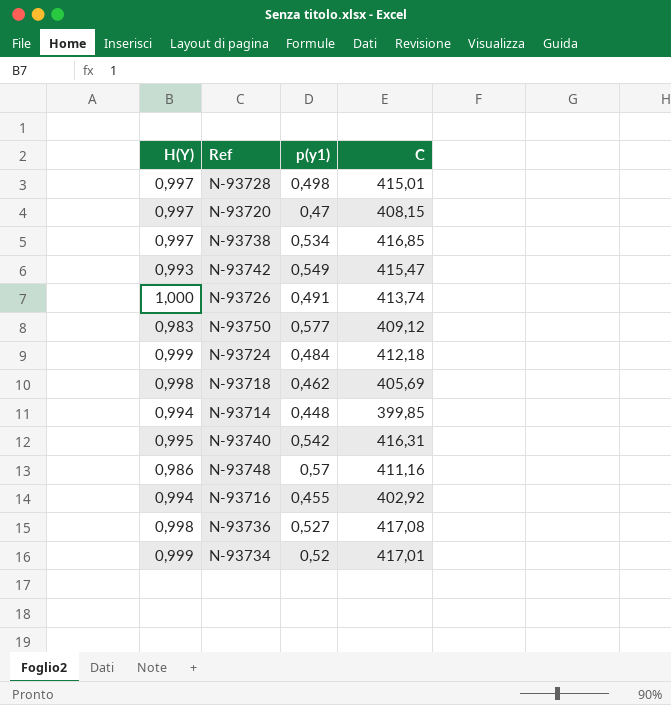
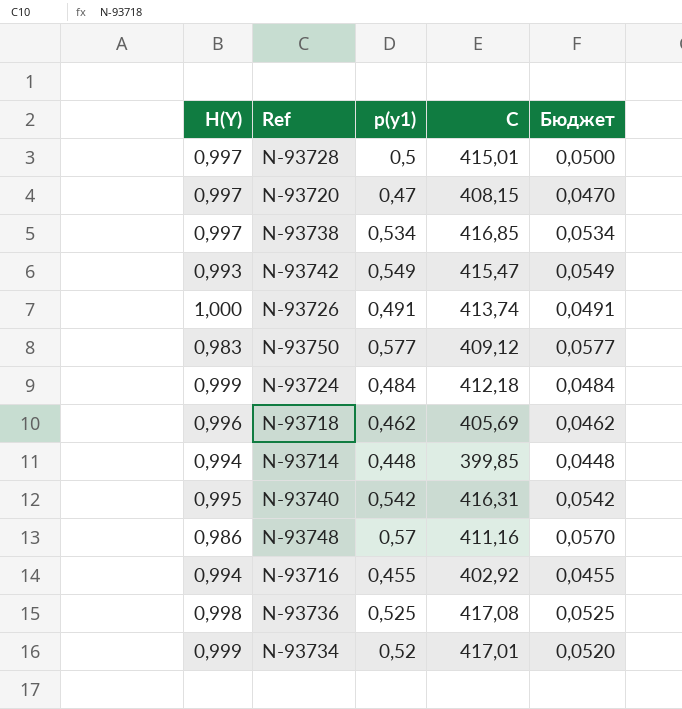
column Бюджет | formula: none -> [p(y1)] * 0,1
N-93728 | p(y1): 0,498 -> 0,5
N-93718 | H(Y): 0,998 -> 0,996
N-93736 | p(y1): 0,527 -> 0,525

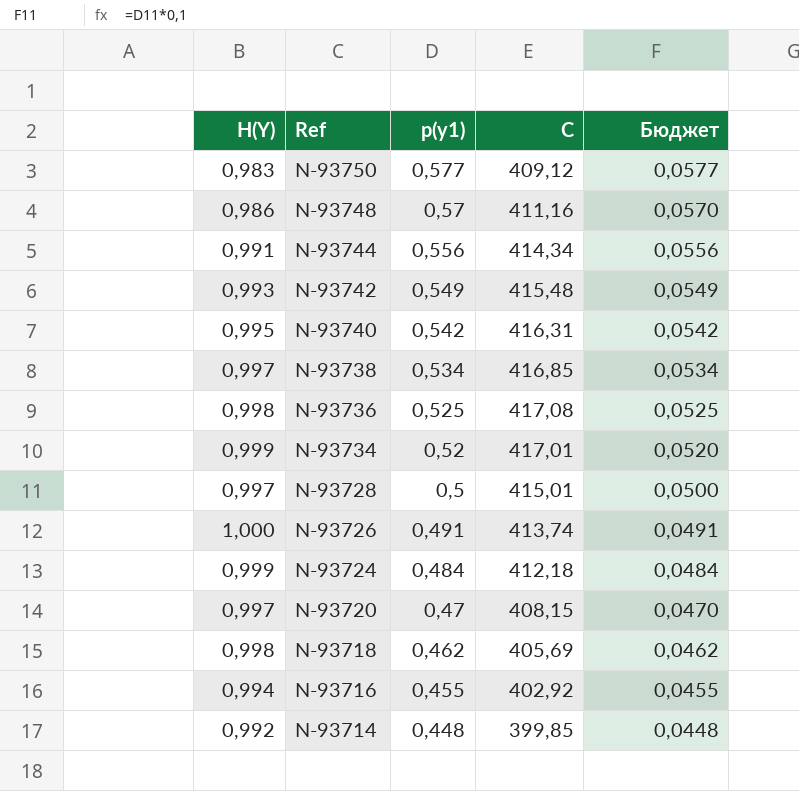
row order: none -> Ref descending
row N-93744: none -> 0,991 | 0,556 | 414,34 | 0,0556
N-93742 | C: 415,47 -> 415,48
N-93718 | H(Y): 0,996 -> 0,998
N-93714 | H(Y): 0,994 -> 0,992

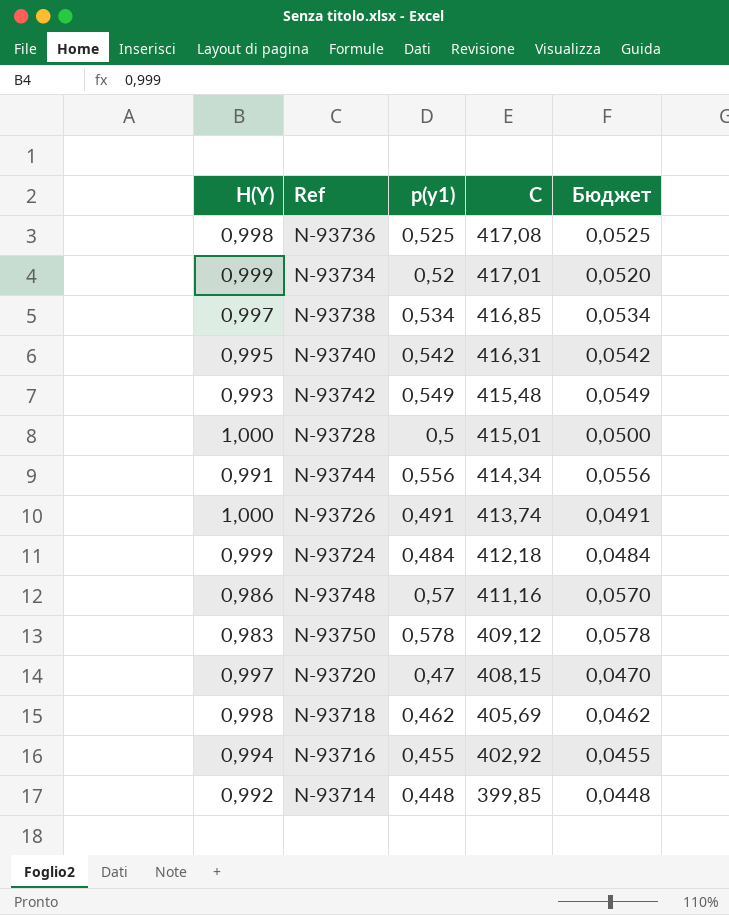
row order: Ref descending -> C descending
N-93728 | H(Y): 0,997 -> 1,000
N-93750 | p(y1): 0,577 -> 0,578
N-93750 | Бюджет: 0,0577 -> 0,0578

